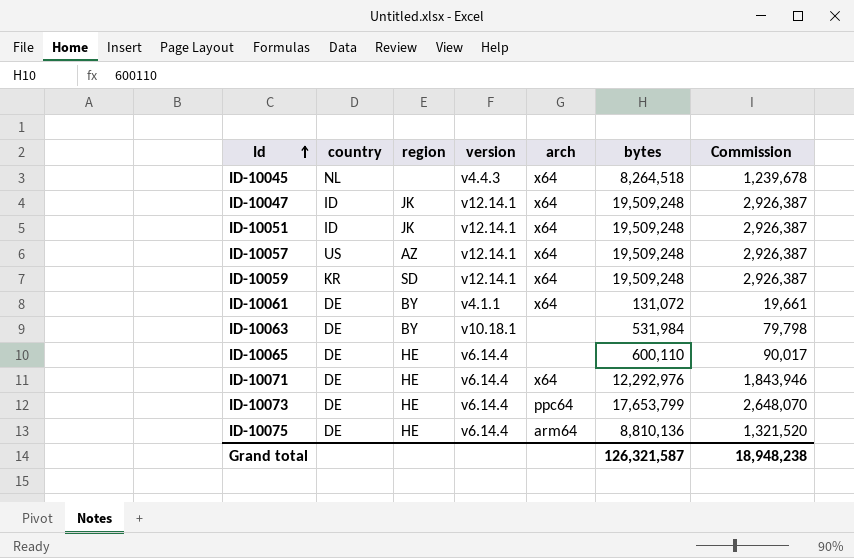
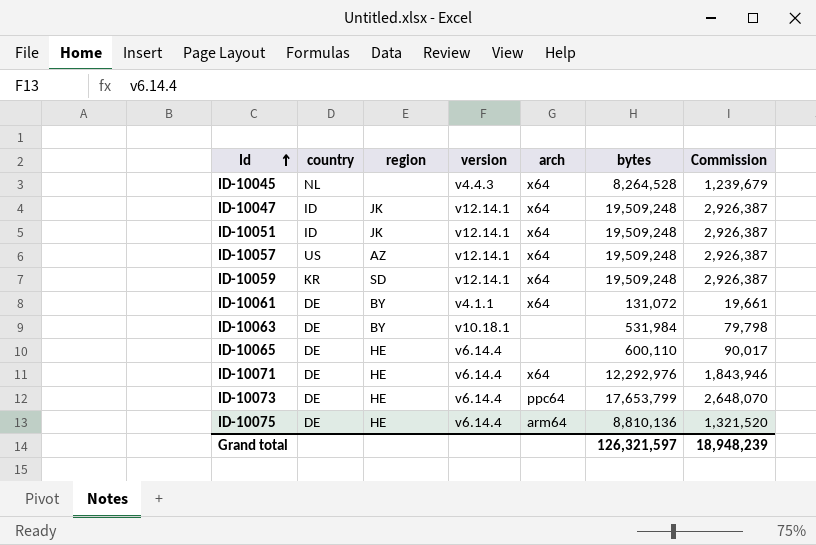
ID-10045 | bytes: 8,264,518 -> 8,264,528
ID-10045 | Commission: 1,239,678 -> 1,239,679
Grand total | bytes: 126,321,587 -> 126,321,597
Grand total | Commission: 18,948,238 -> 18,948,239

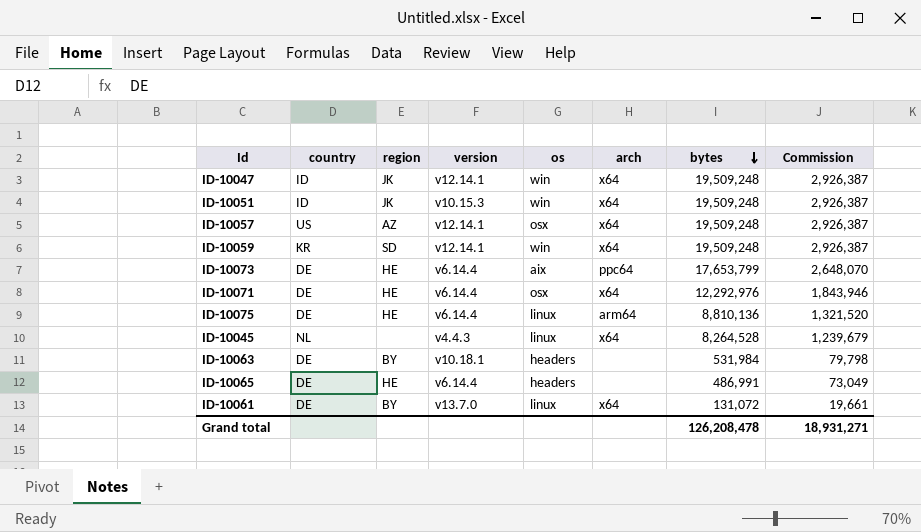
row order: Id ascending -> bytes descending
column os | position: none -> 5
ID-10051 | version: v12.14.1 -> v10.15.3
ID-10065 | bytes: 600,110 -> 486,991
ID-10065 | Commission: 90,017 -> 73,049
ID-10061 | version: v4.1.1 -> v13.7.0
Grand total | bytes: 126,321,597 -> 126,208,478
Grand total | Commission: 18,948,239 -> 18,931,271

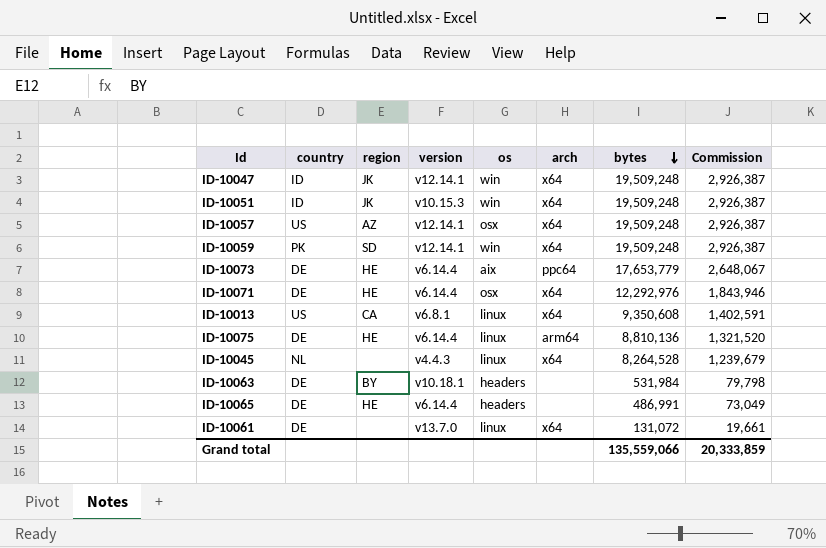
ID-10059 | country: KR -> PK
ID-10073 | bytes: 17,653,799 -> 17,653,779
ID-10073 | Commission: 2,648,070 -> 2,648,067
row ID-10013: none -> US | CA | v6.8.1 | linux | x64 | 9,350,608 | 1,402,591
ID-10061 | region: BY -> none
Grand total | bytes: 126,208,478 -> 135,559,066
Grand total | Commission: 18,931,271 -> 20,333,859

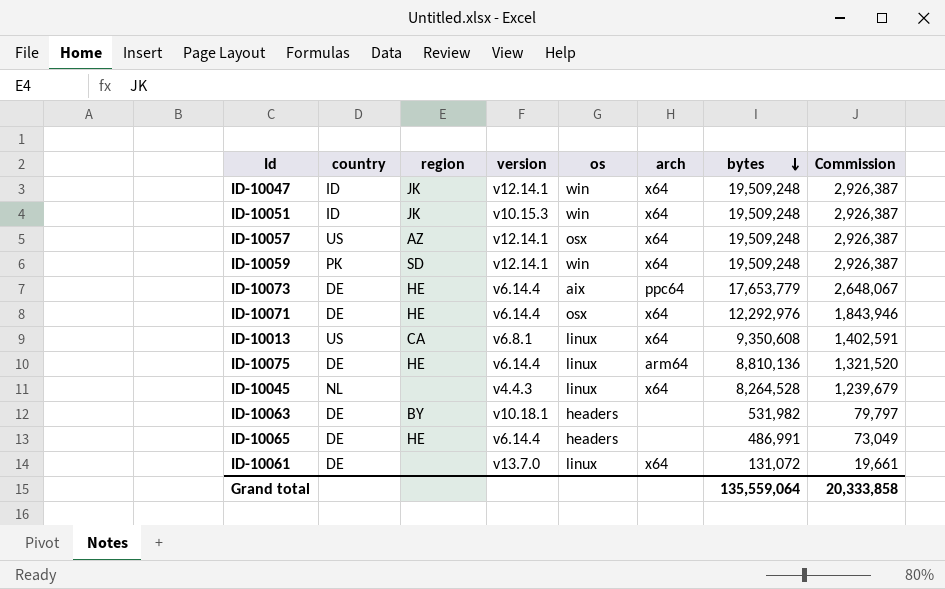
ID-10063 | bytes: 531,984 -> 531,982
ID-10063 | Commission: 79,798 -> 79,797
Grand total | bytes: 135,559,066 -> 135,559,064
Grand total | Commission: 20,333,859 -> 20,333,858

